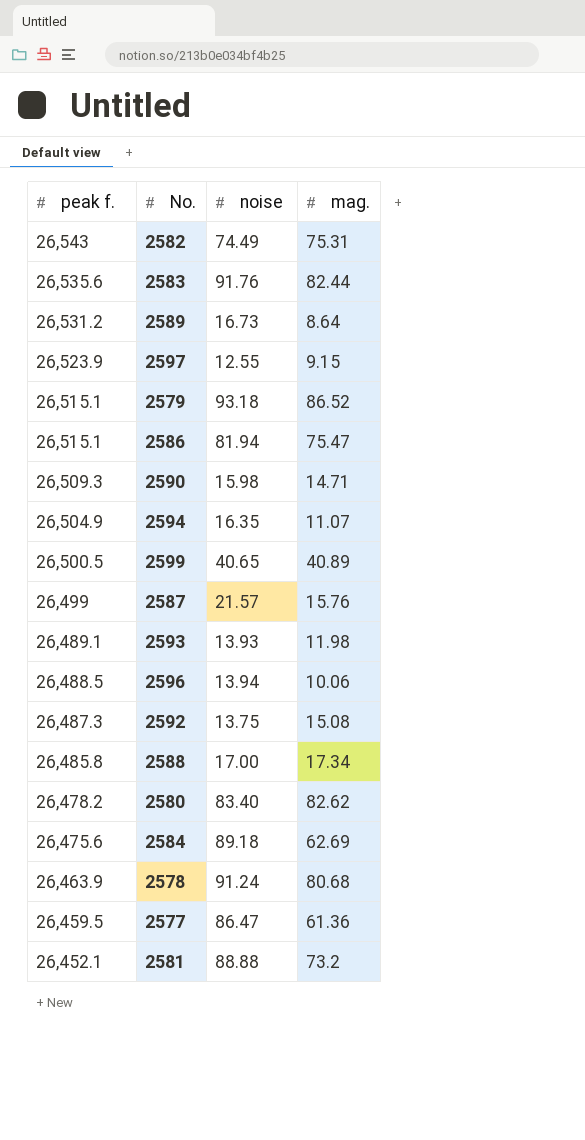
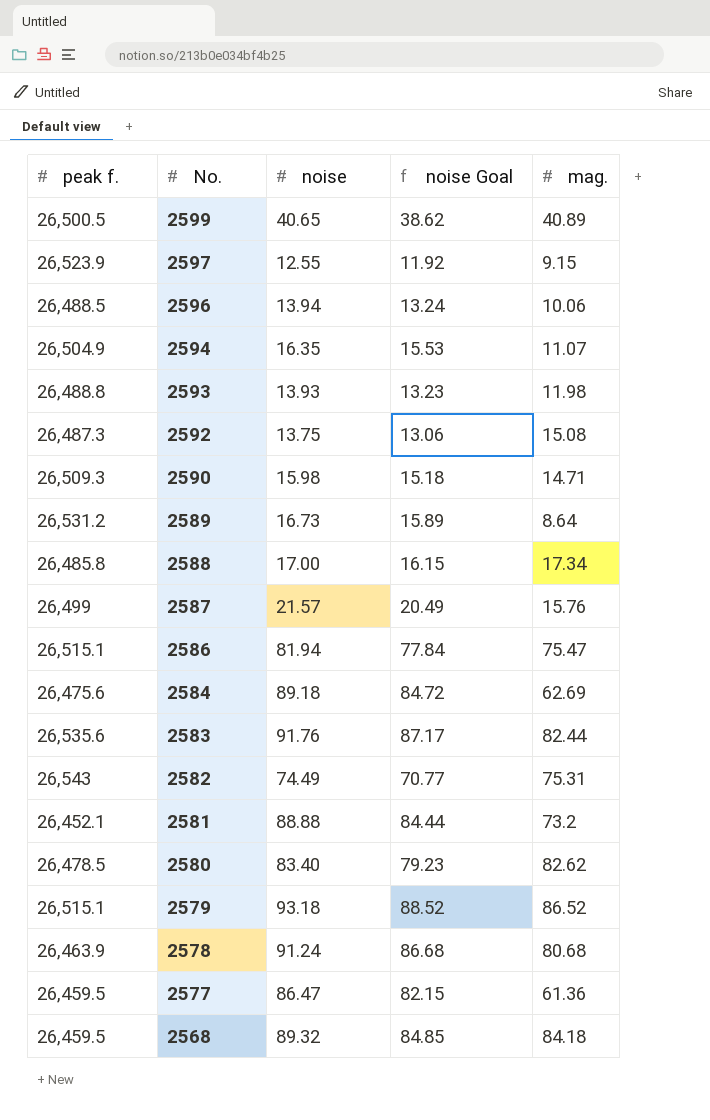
row order: peak f. descending -> No. descending
column noise Goal | formula: none -> [noise] * 0.95
2593 | peak f.: 26,489.1 -> 26,488.8
2580 | peak f.: 26,478.2 -> 26,478.5
row 2568: none -> 26,459.5 | 89.32 | 84.85 | 84.18

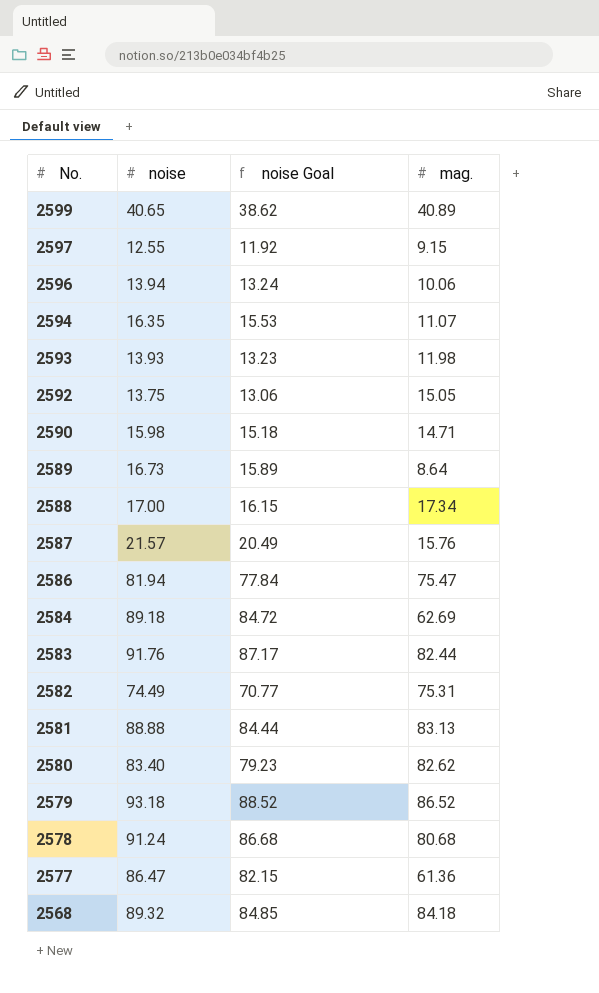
column peak f. | position: 1 -> none
2592 | mag.: 15.08 -> 15.05
2581 | mag.: 73.2 -> 83.13

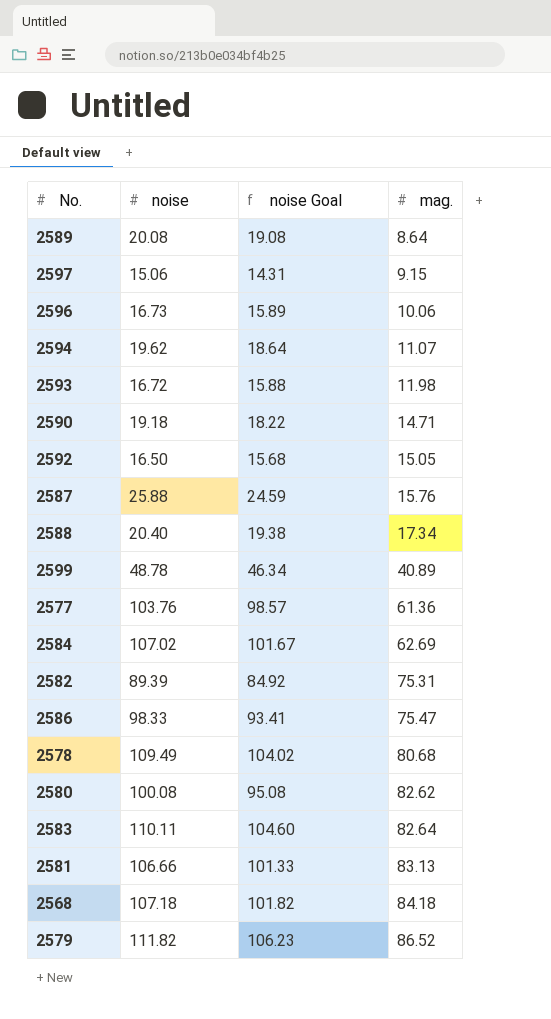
row order: No. descending -> mag. ascending
2589 | noise: 16.73 -> 20.08
2589 | noise Goal: 15.89 -> 19.08
2597 | noise: 12.55 -> 15.06
2597 | noise Goal: 11.92 -> 14.31
2596 | noise: 13.94 -> 16.73
2596 | noise Goal: 13.24 -> 15.89
2594 | noise: 16.35 -> 19.62
2594 | noise Goal: 15.53 -> 18.64
2593 | noise: 13.93 -> 16.72
2593 | noise Goal: 13.23 -> 15.88
2590 | noise: 15.98 -> 19.18
2590 | noise Goal: 15.18 -> 18.22
2592 | noise: 13.75 -> 16.50
2592 | noise Goal: 13.06 -> 15.68
2587 | noise: 21.57 -> 25.88
2587 | noise Goal: 20.49 -> 24.59
2588 | noise: 17.00 -> 20.40
2588 | noise Goal: 16.15 -> 19.38
2599 | noise: 40.65 -> 48.78
2599 | noise Goal: 38.62 -> 46.34
2577 | noise: 86.47 -> 103.76
2577 | noise Goal: 82.15 -> 98.57
2584 | noise: 89.18 -> 107.02
2584 | noise Goal: 84.72 -> 101.67
2582 | noise: 74.49 -> 89.39
2582 | noise Goal: 70.77 -> 84.92
2586 | noise: 81.94 -> 98.33
2586 | noise Goal: 77.84 -> 93.41
2578 | noise: 91.24 -> 109.49
2578 | noise Goal: 86.68 -> 104.02
2580 | noise: 83.40 -> 100.08
2580 | noise Goal: 79.23 -> 95.08
2583 | noise: 91.76 -> 110.11
2583 | noise Goal: 87.17 -> 104.60
2583 | mag.: 82.44 -> 82.64
2581 | noise: 88.88 -> 106.66
2581 | noise Goal: 84.44 -> 101.33
2568 | noise: 89.32 -> 107.18
2568 | noise Goal: 84.85 -> 101.82
2579 | noise: 93.18 -> 111.82
2579 | noise Goal: 88.52 -> 106.23

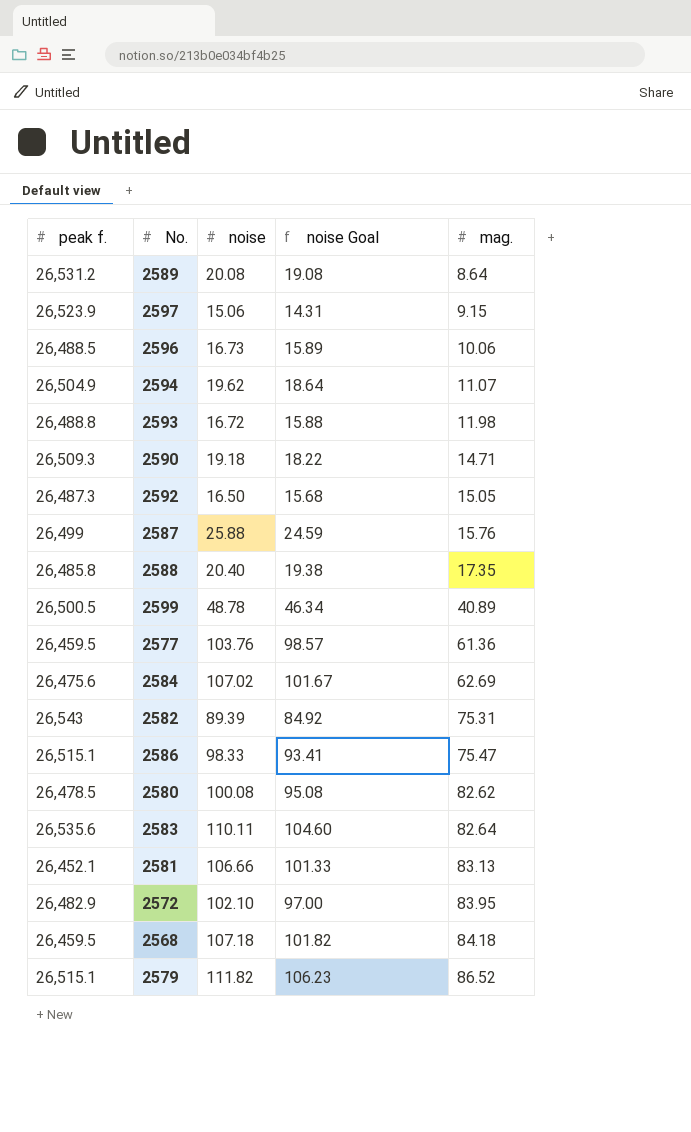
column peak f. | position: none -> 1
row 2578: 109.49 | 104.02 | 80.68 -> none
2588 | mag.: 17.34 -> 17.35
row 2572: none -> 26,482.9 | 102.10 | 97.00 | 83.95

